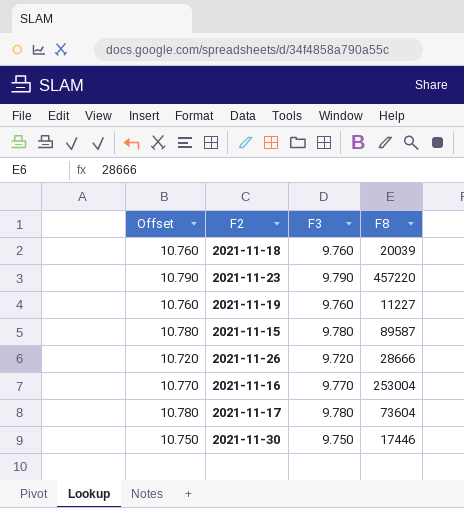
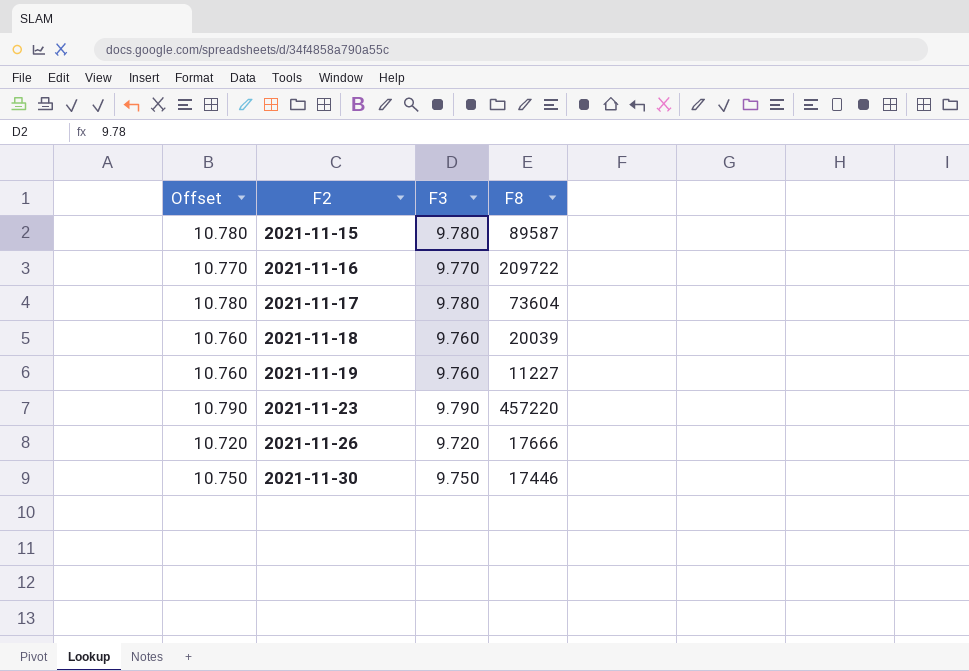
row order: none -> F2 ascending
2021-11-16 | F8: 253004 -> 209722
2021-11-26 | F8: 28666 -> 17666

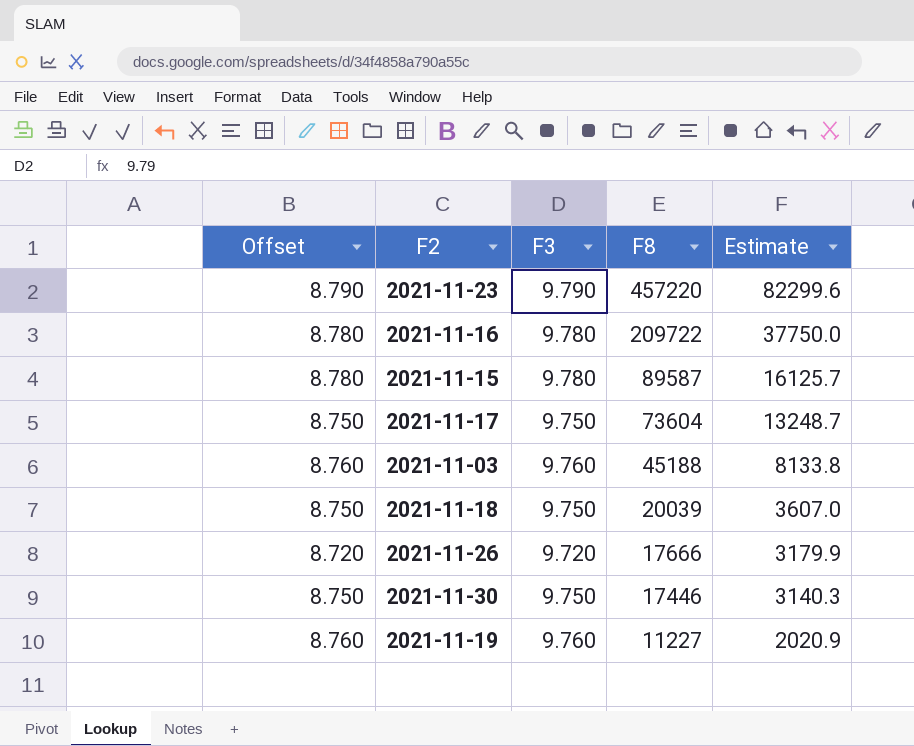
row order: F2 ascending -> F8 descending
column Offset | formula: [F3] + 1 -> [F3] - 1
column Estimate | formula: none -> [F8] * 0.18
2021-11-16 | F3: 9.770 -> 9.780
2021-11-17 | F3: 9.780 -> 9.750
row 2021-11-03: none -> 8.760 | 9.760 | 45188 | 8133.8
2021-11-18 | F3: 9.760 -> 9.750

